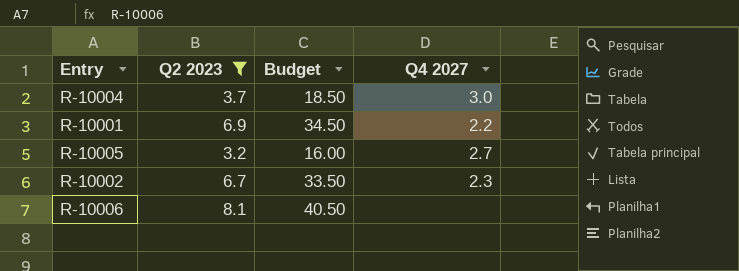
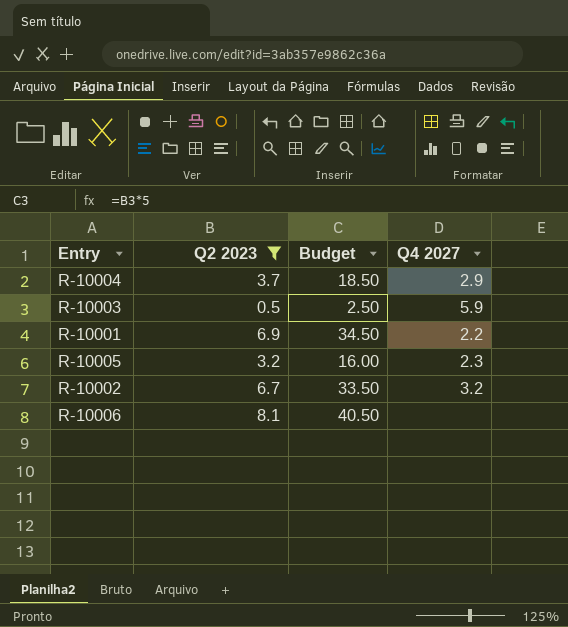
R-10004 | Q4 2027: 3.0 -> 2.9
row R-10003: none -> 0.5 | 2.50 | 5.9
R-10005 | Q4 2027: 2.7 -> 2.3
R-10002 | Q4 2027: 2.3 -> 3.2

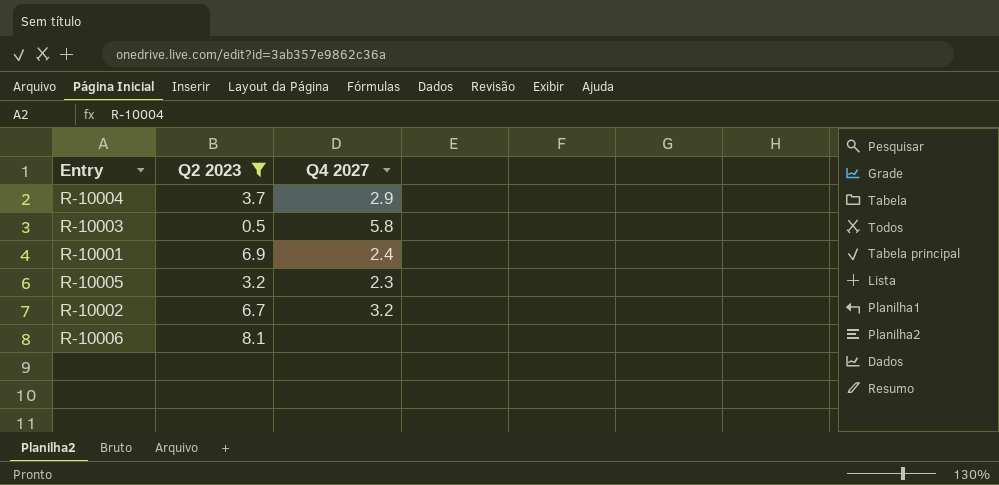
column Budget | formula: [Q2 2023] * 5 -> none
R-10003 | Q4 2027: 5.9 -> 5.8
R-10001 | Q4 2027: 2.2 -> 2.4

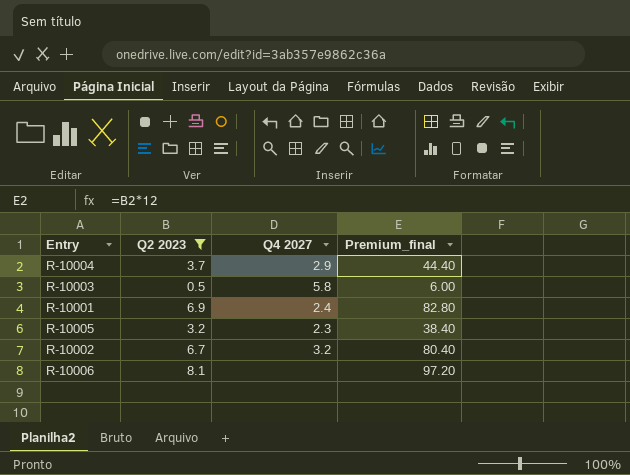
column Premium_final | formula: none -> [Q2 2023] * 12

